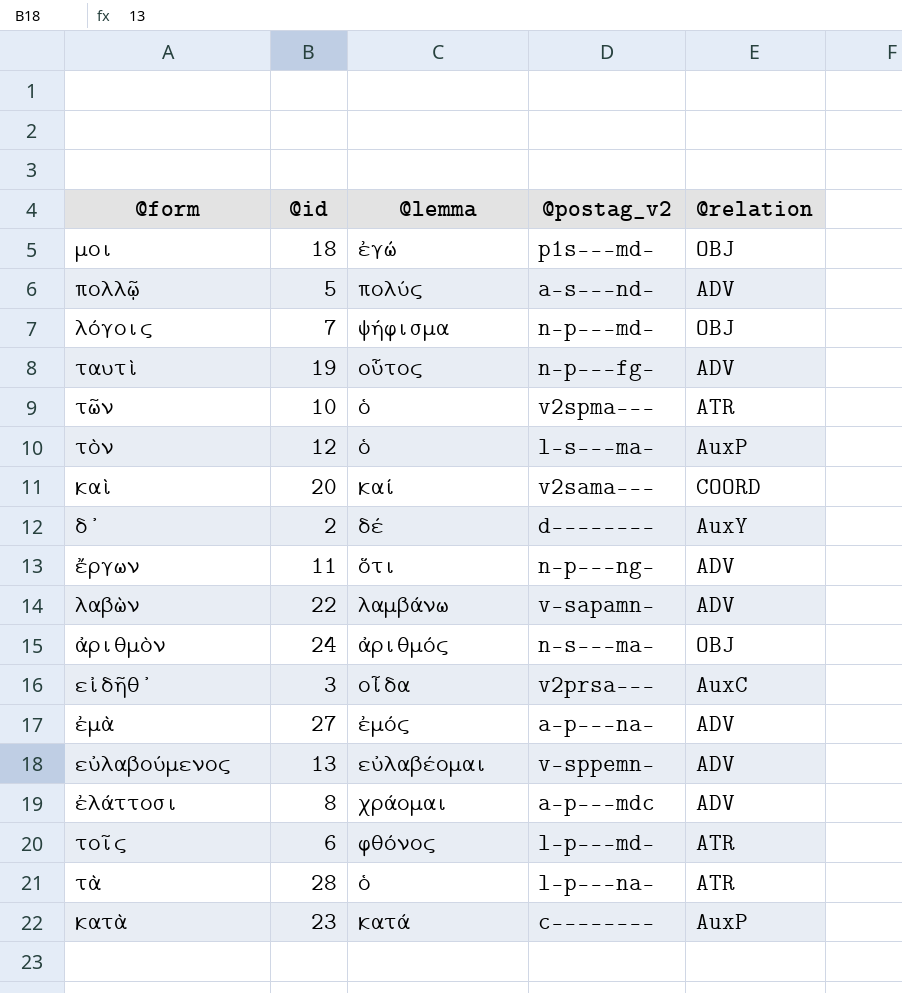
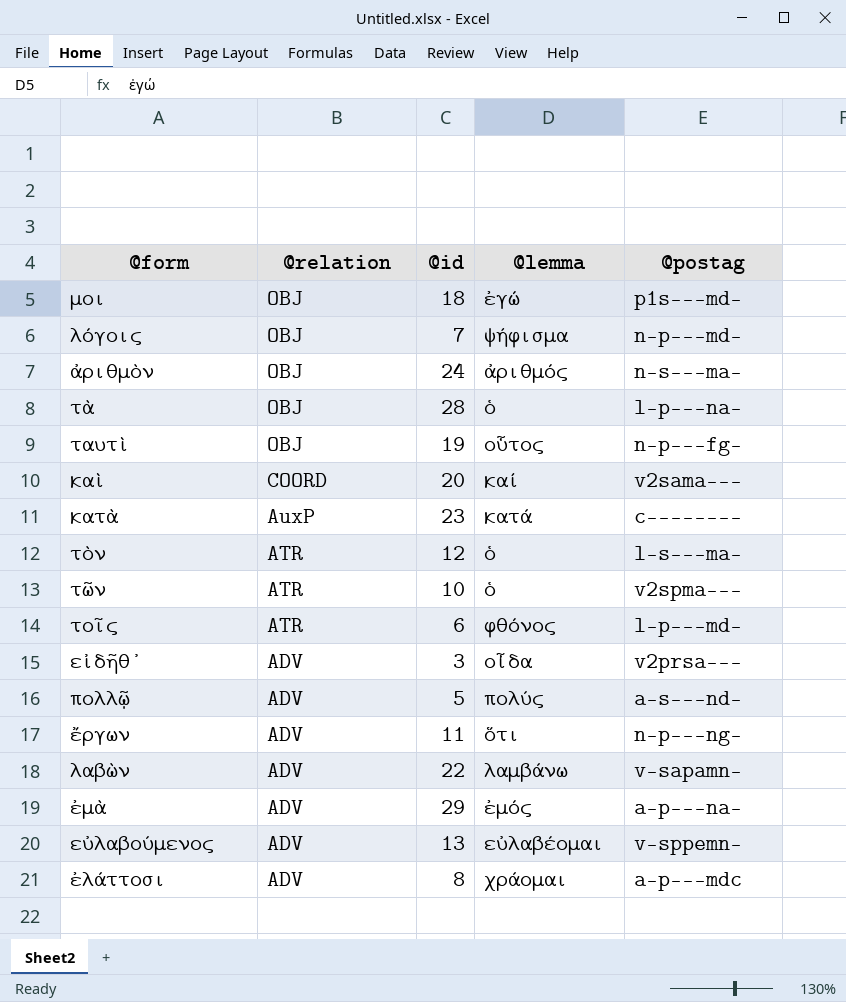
row order: none -> @relation descending
column @relation | position: 5 -> 2
column name: @postag_v2 -> @postag
row δ᾽: 2 | δέ | d-------- | AuxY -> none
τὰ | @relation: ATR -> OBJ
ταυτὶ | @relation: ADV -> OBJ
τὸν | @relation: AuxP -> ATR
εἰδῆθ᾽ | @relation: AuxC -> ADV
ἐμὰ | @id: 27 -> 29

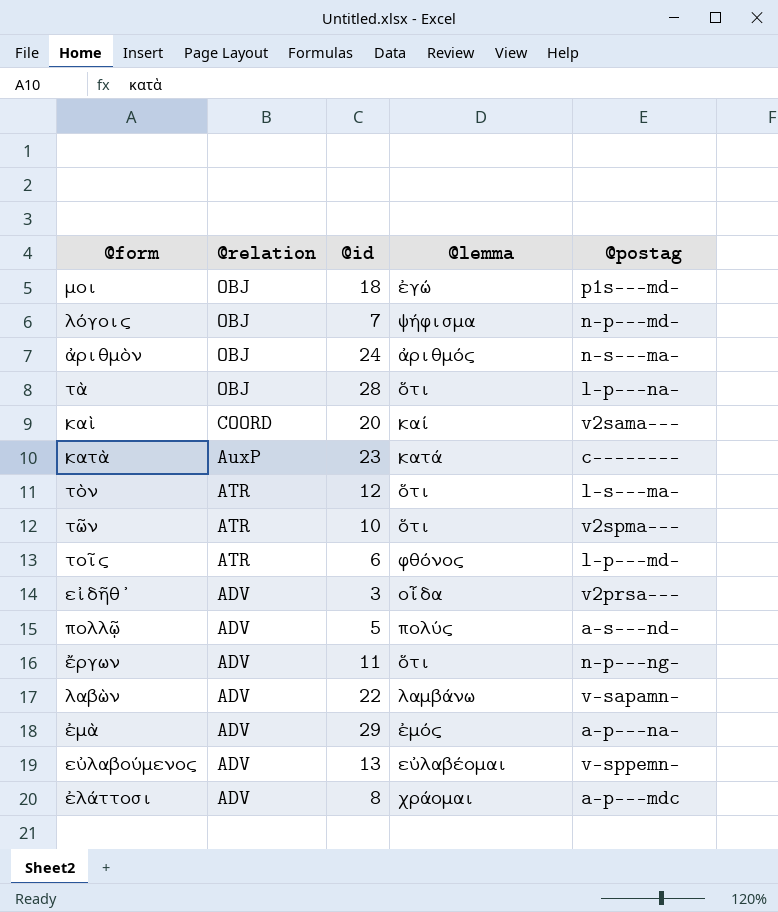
row ταυτὶ: OBJ | 19 | οὗτος | n-p---fg- -> none
τὰ | @lemma: ὁ -> ὅτι
τὸν | @lemma: ὁ -> ὅτι
τῶν | @lemma: ὁ -> ὅτι

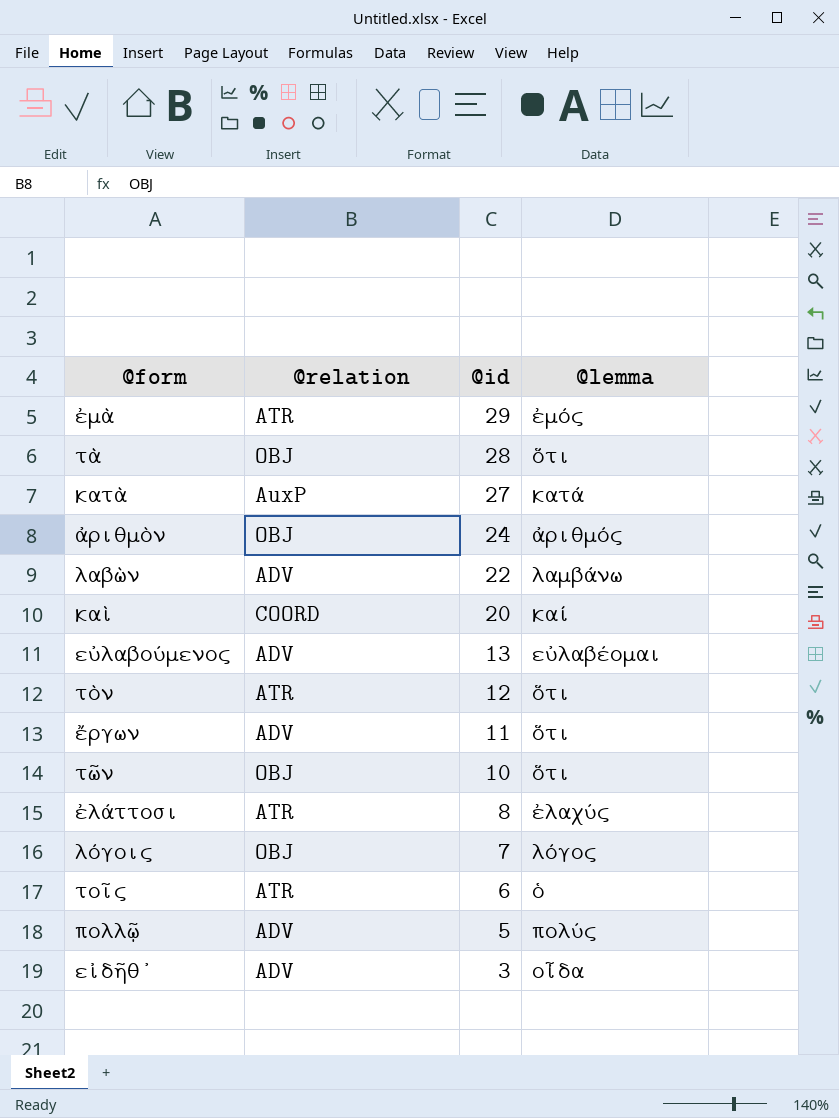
row order: @relation descending -> @id descending
column @postag | position: 5 -> none
row μοι: OBJ | 18 | ἐγώ | p1s---md- -> none
ἐμὰ | @relation: ADV -> ATR
κατὰ | @id: 23 -> 27
τῶν | @relation: ATR -> OBJ
ἐλάττοσι | @relation: ADV -> ATR
ἐλάττοσι | @lemma: χράομαι -> ἐλαχύς
λόγοις | @lemma: ψήφισμα -> λόγος
τοῖς | @lemma: φθόνος -> ὁ

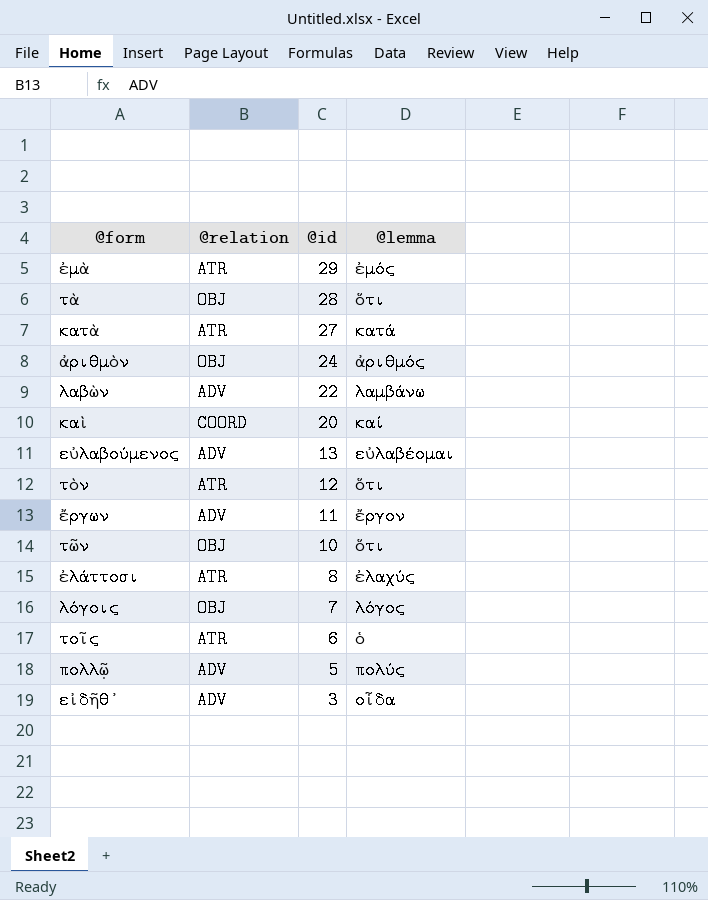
κατὰ | @relation: AuxP -> ATR
ἔργων | @lemma: ὅτι -> ἔργον

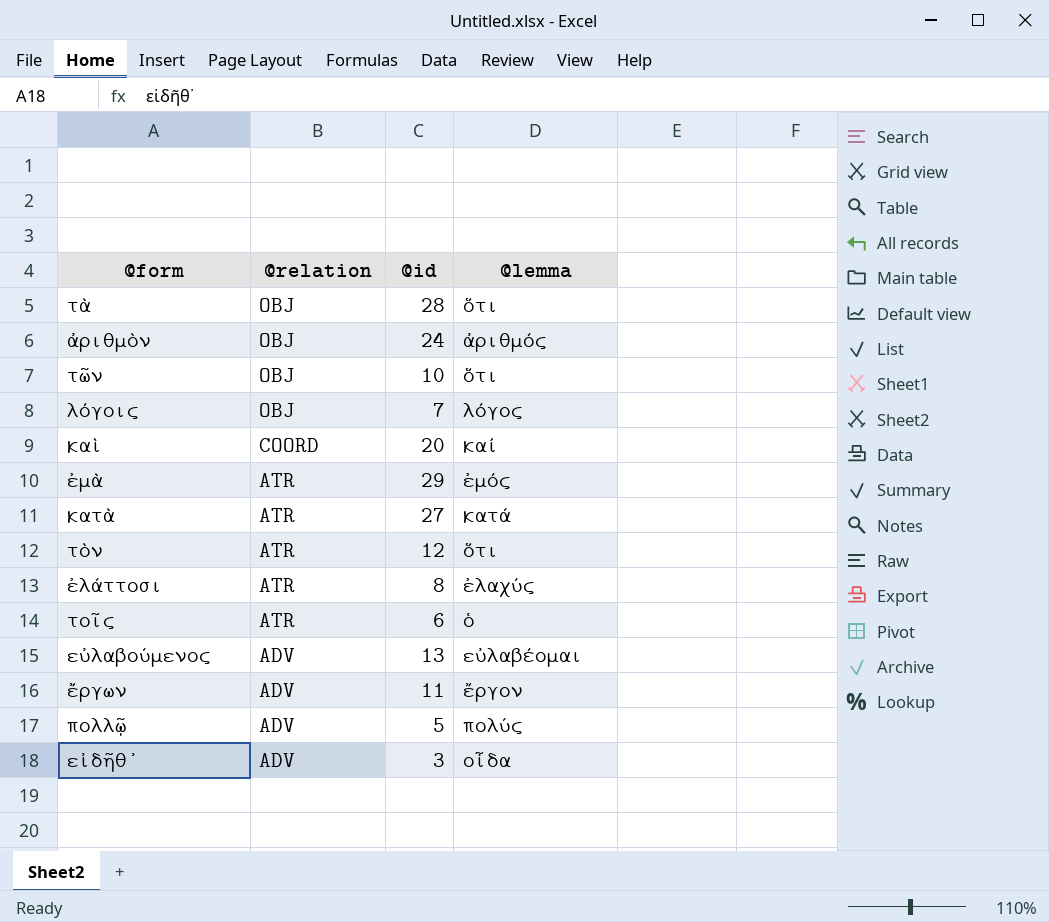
row order: @id descending -> @relation descending
row λαβὼν: ADV | 22 | λαμβάνω -> none

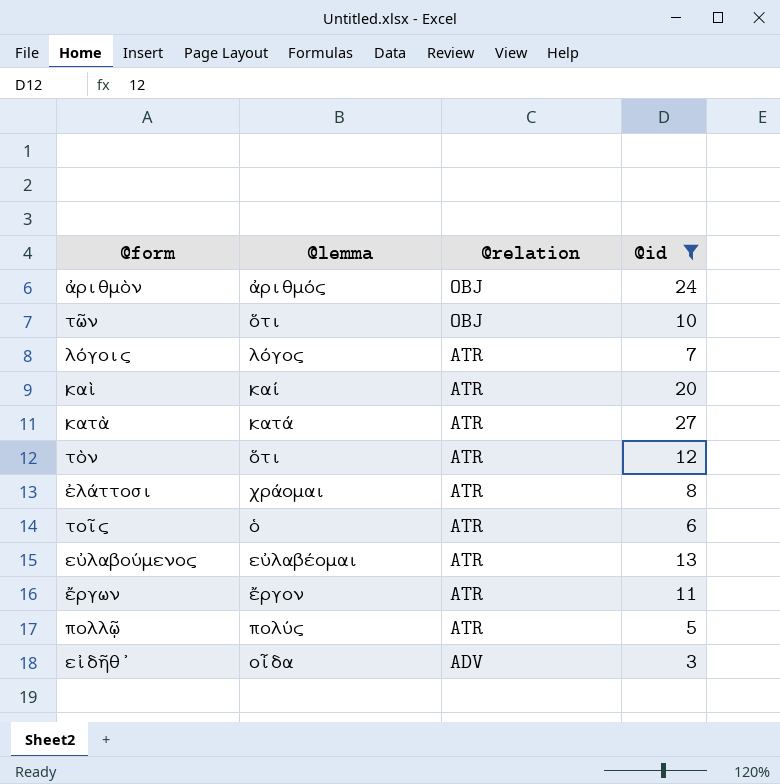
filter: none -> @id <= 27
column @lemma | position: 4 -> 2
λόγοις | @relation: OBJ -> ATR
καὶ | @relation: COORD -> ATR
ἐλάττοσι | @lemma: ἐλαχύς -> χράομαι
εὐλαβούμενος | @relation: ADV -> ATR
ἔργων | @relation: ADV -> ATR
πολλῷ | @relation: ADV -> ATR

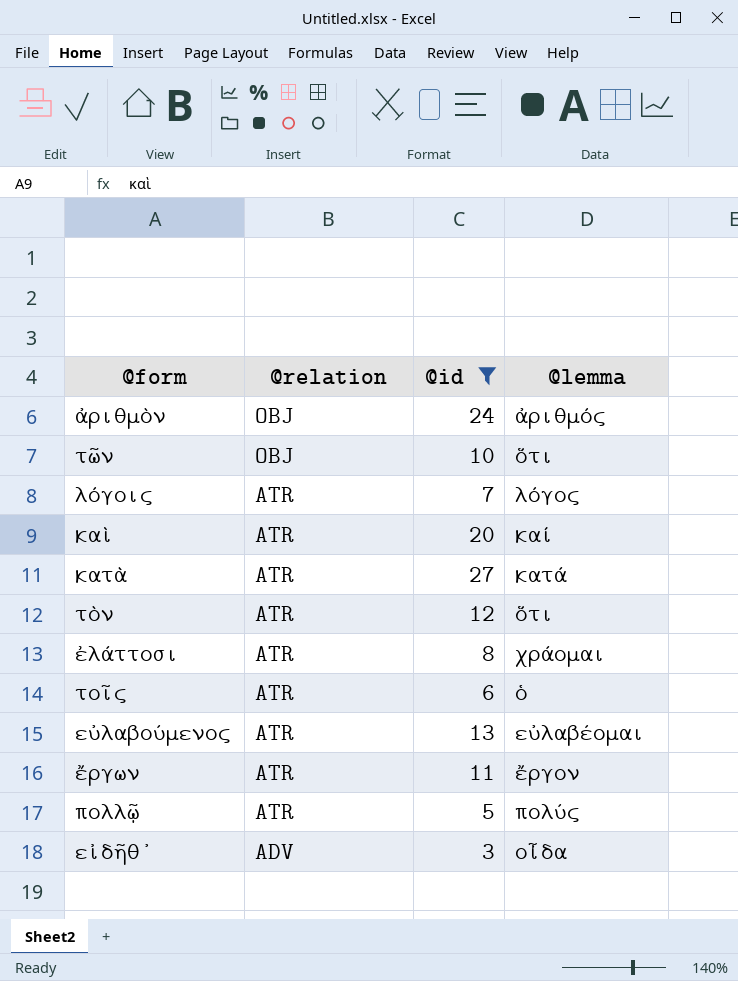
column @lemma | position: 2 -> 4

